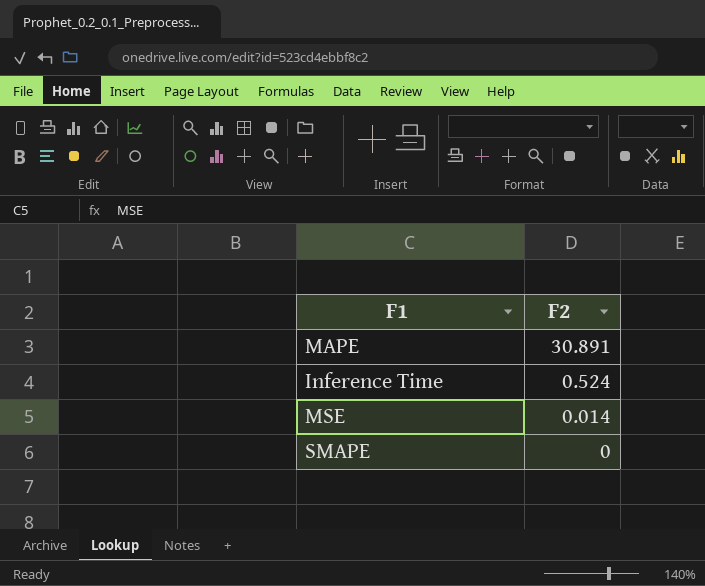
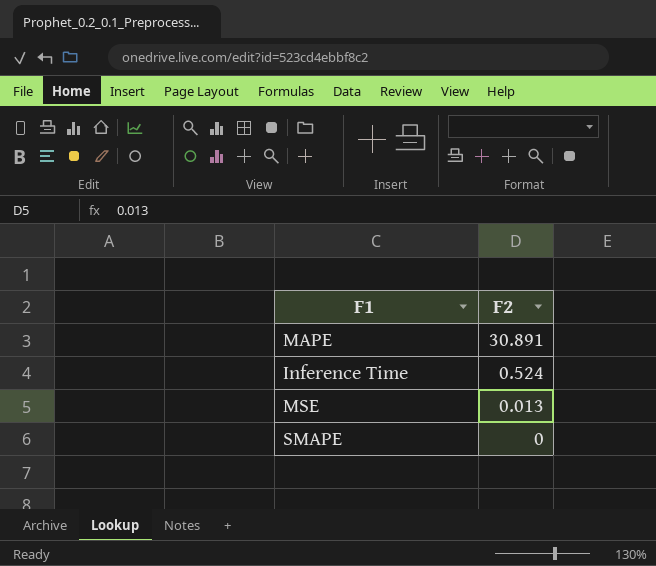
MSE | F2: 0.014 -> 0.013

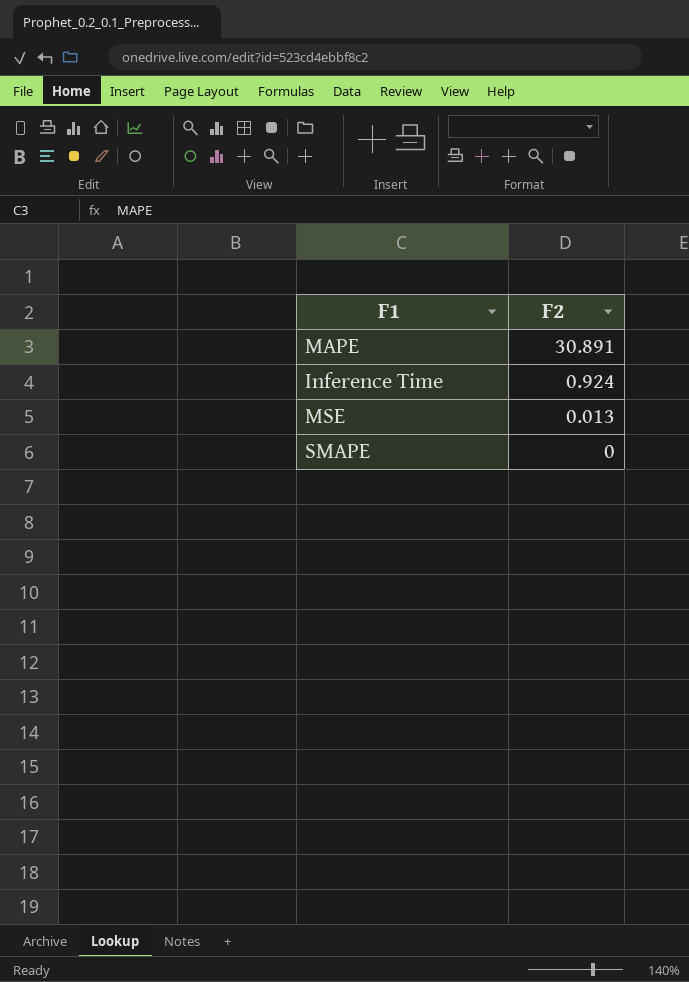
Inference Time | F2: 0.524 -> 0.924

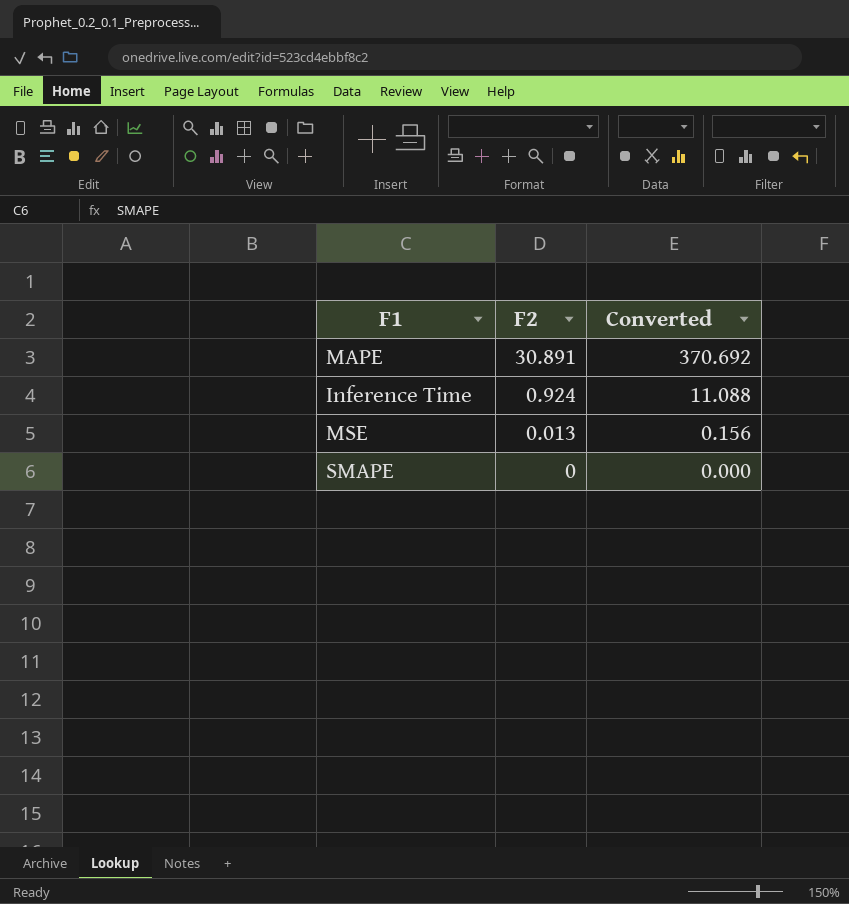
column Converted | formula: none -> [F2] * 12

